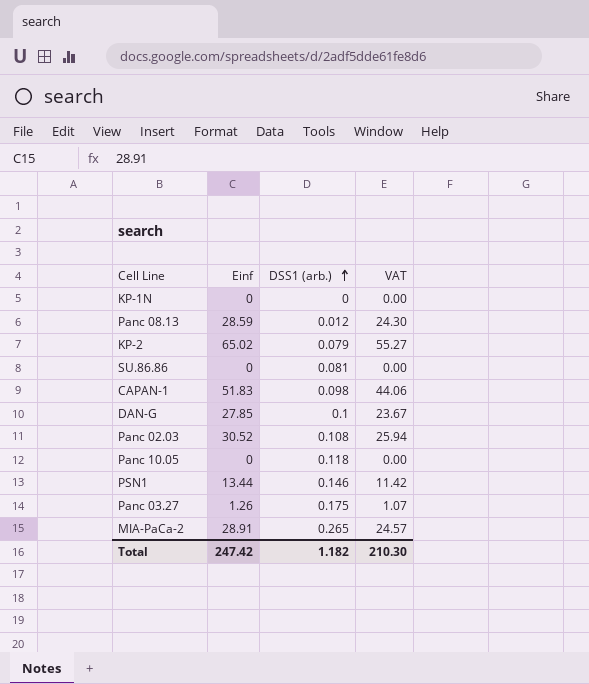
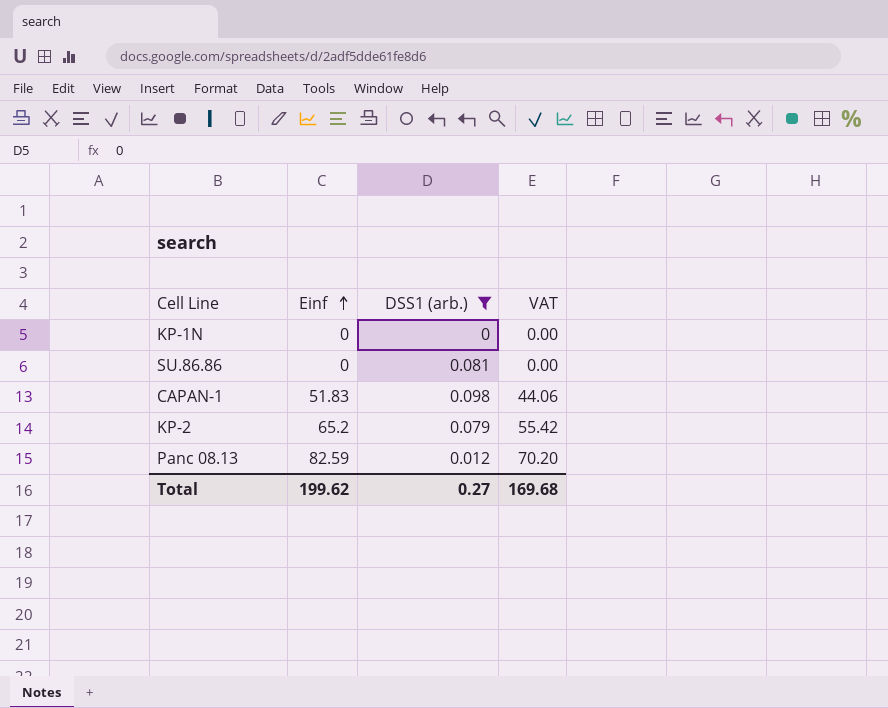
filter: none -> DSS1 (arb.) <= 0.098
row order: DSS1 (arb.) ascending -> Einf ascending
KP-2 | Einf: 65.02 -> 65.2
KP-2 | VAT: 55.27 -> 55.42
Panc 08.13 | Einf: 28.59 -> 82.59
Panc 08.13 | VAT: 24.30 -> 70.20
Total | Einf: 247.42 -> 199.62
Total | DSS1 (arb.): 1.182 -> 0.27
Total | VAT: 210.30 -> 169.68

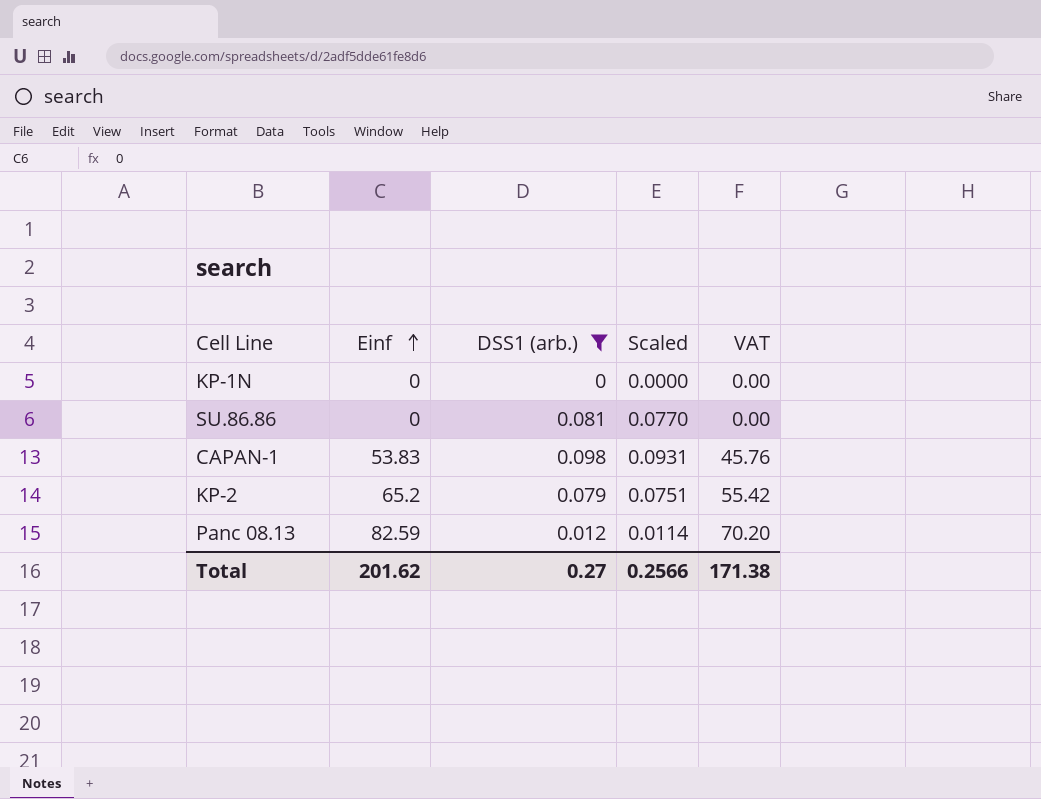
column Scaled | formula: none -> [DSS1 (arb.)] * 0.95
CAPAN-1 | Einf: 51.83 -> 53.83
CAPAN-1 | VAT: 44.06 -> 45.76
Total | Einf: 199.62 -> 201.62
Total | VAT: 169.68 -> 171.38

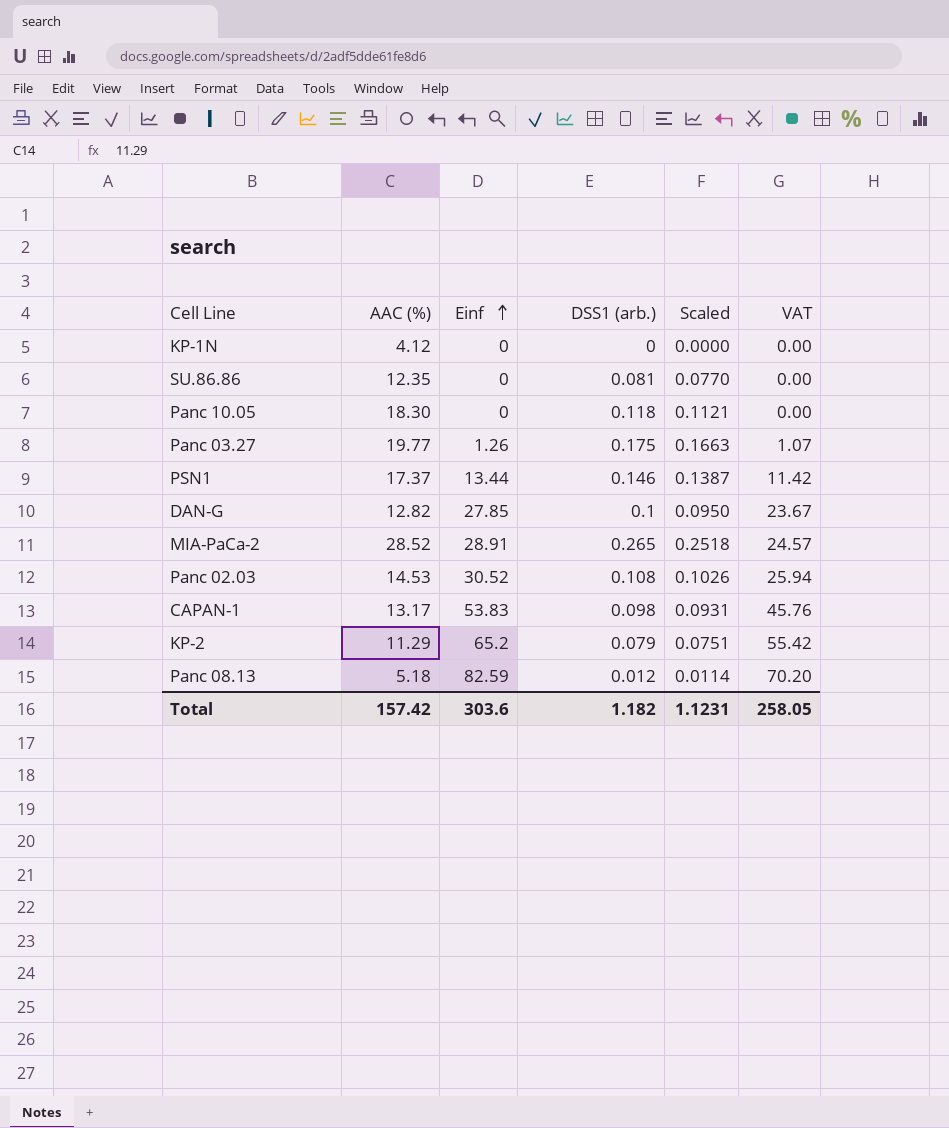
filter: DSS1 (arb.) <= 0.098 -> none
column AAC (%) | position: none -> 2
Total | Einf: 201.62 -> 303.6
Total | DSS1 (arb.): 0.27 -> 1.182
Total | Scaled: 0.2566 -> 1.1231
Total | VAT: 171.38 -> 258.05

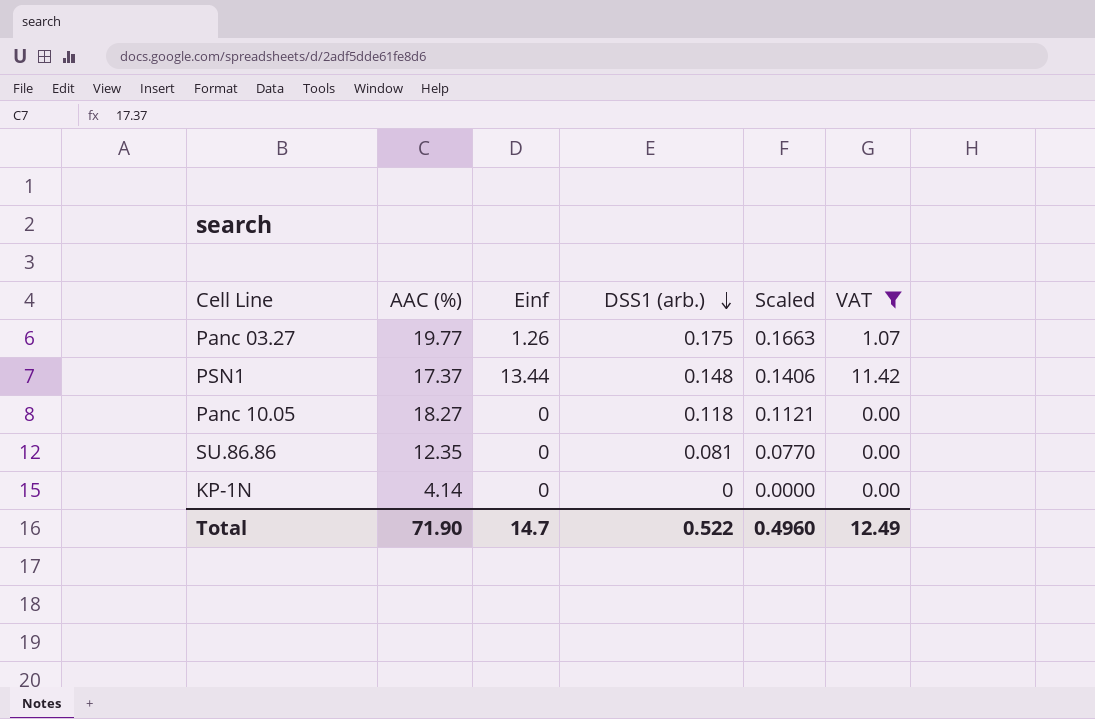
filter: none -> VAT <= 11.42
row order: Einf ascending -> DSS1 (arb.) descending
PSN1 | DSS1 (arb.): 0.146 -> 0.148
PSN1 | Scaled: 0.1387 -> 0.1406
Panc 10.05 | AAC (%): 18.30 -> 18.27
KP-1N | AAC (%): 4.12 -> 4.14
Total | AAC (%): 157.42 -> 71.90
Total | Einf: 303.6 -> 14.7
Total | DSS1 (arb.): 1.182 -> 0.522
Total | Scaled: 1.1231 -> 0.4960
Total | VAT: 258.05 -> 12.49

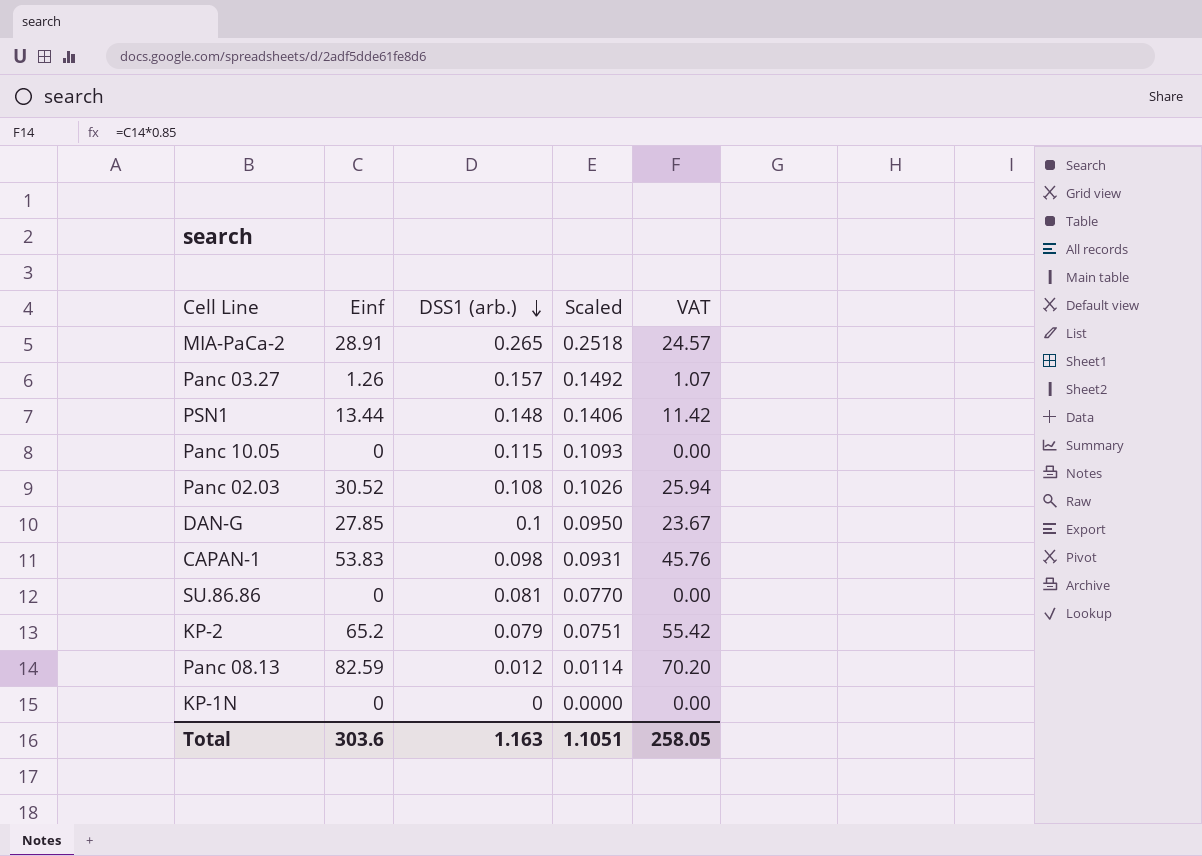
filter: VAT <= 11.42 -> none
column AAC (%) | position: 2 -> none
Panc 03.27 | DSS1 (arb.): 0.175 -> 0.157
Panc 03.27 | Scaled: 0.1663 -> 0.1492
Panc 10.05 | DSS1 (arb.): 0.118 -> 0.115
Panc 10.05 | Scaled: 0.1121 -> 0.1093
Total | Einf: 14.7 -> 303.6
Total | DSS1 (arb.): 0.522 -> 1.163
Total | Scaled: 0.4960 -> 1.1051
Total | VAT: 12.49 -> 258.05

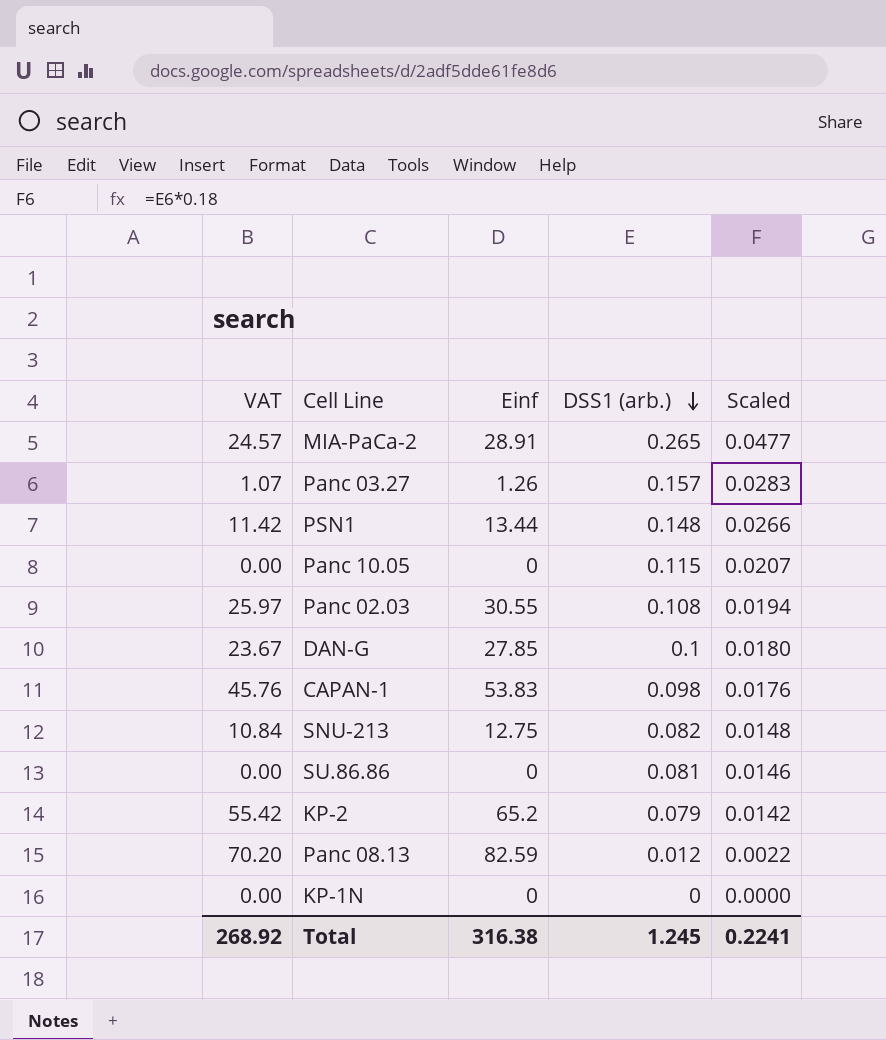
column VAT | position: 5 -> 1
column Scaled | formula: [DSS1 (arb.)] * 0.95 -> [DSS1 (arb.)] * 0.18
Panc 02.03 | VAT: 25.94 -> 25.97
Panc 02.03 | Einf: 30.52 -> 30.55
row SNU-213: none -> 10.84 | 12.75 | 0.082 | 0.0148
Total | VAT: 258.05 -> 268.92
Total | Einf: 303.6 -> 316.38
Total | DSS1 (arb.): 1.163 -> 1.245
Total | Scaled: 1.1051 -> 0.2241

